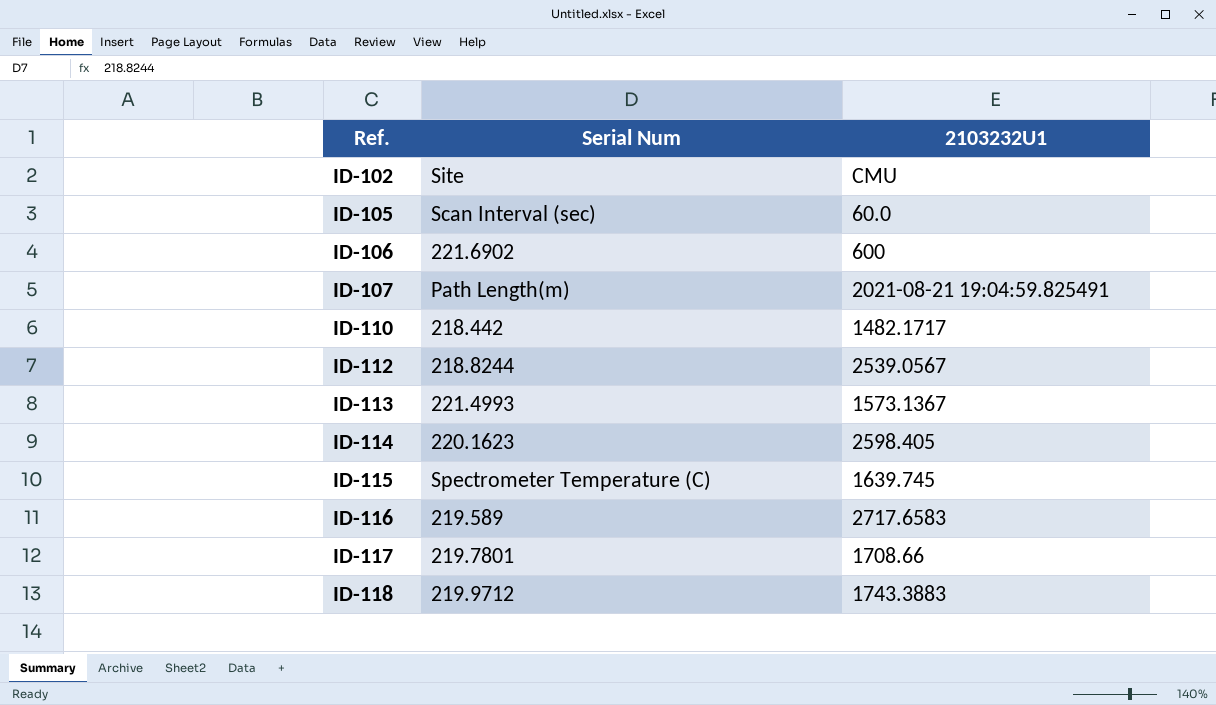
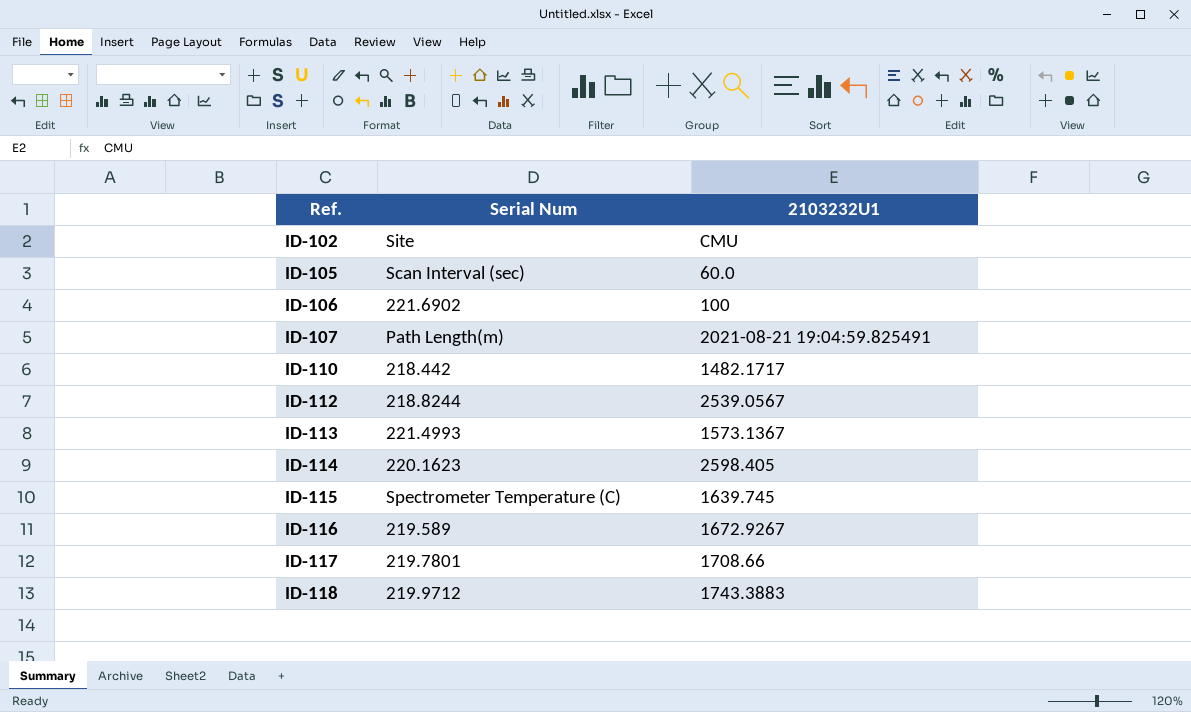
ID-106 | 2103232U1: 600 -> 100
ID-116 | 2103232U1: 2717.6583 -> 1672.9267

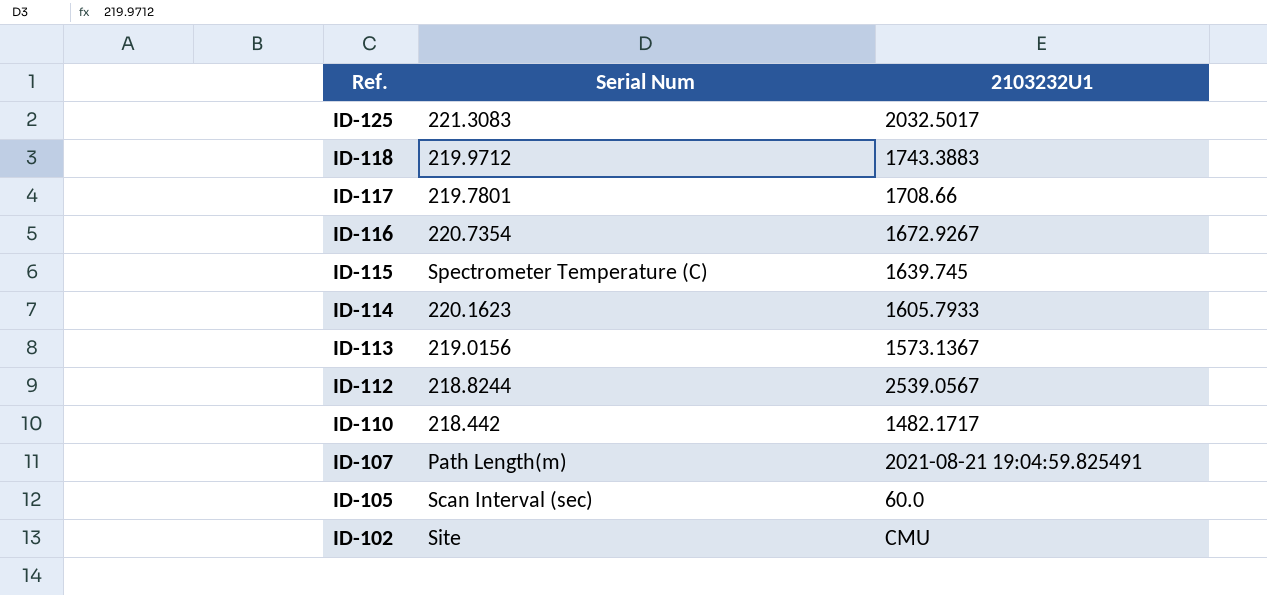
row order: Ref. ascending -> Ref. descending
row ID-106: 221.6902 | 100 -> none
row ID-125: none -> 221.3083 | 2032.5017
ID-116 | Serial Num: 219.589 -> 220.7354
ID-114 | 2103232U1: 2598.405 -> 1605.7933
ID-113 | Serial Num: 221.4993 -> 219.0156

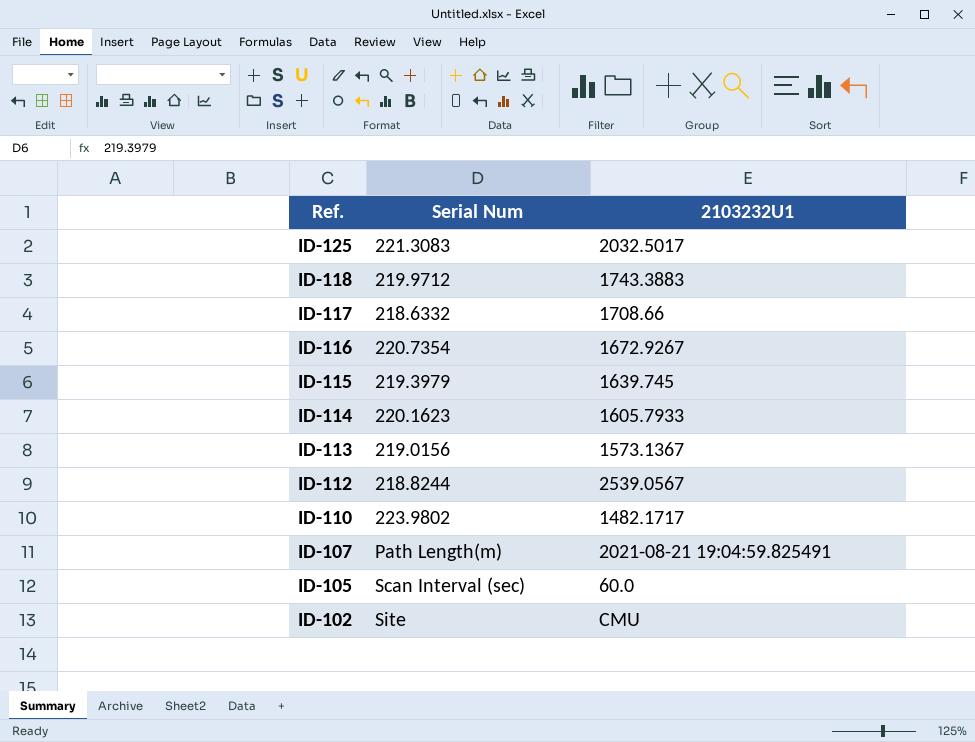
ID-117 | Serial Num: 219.7801 -> 218.6332
ID-115 | Serial Num: Spectrometer Temperature (C) -> 219.3979
ID-110 | Serial Num: 218.442 -> 223.9802

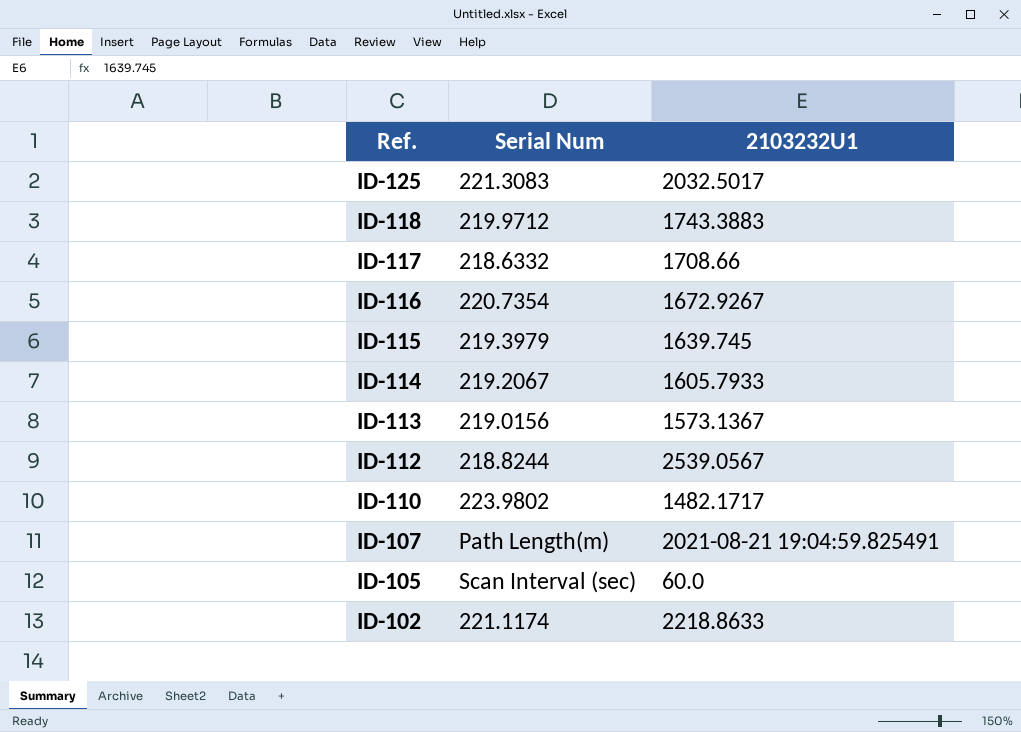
ID-114 | Serial Num: 220.1623 -> 219.2067
ID-102 | Serial Num: Site -> 221.1174
ID-102 | 2103232U1: CMU -> 2218.8633

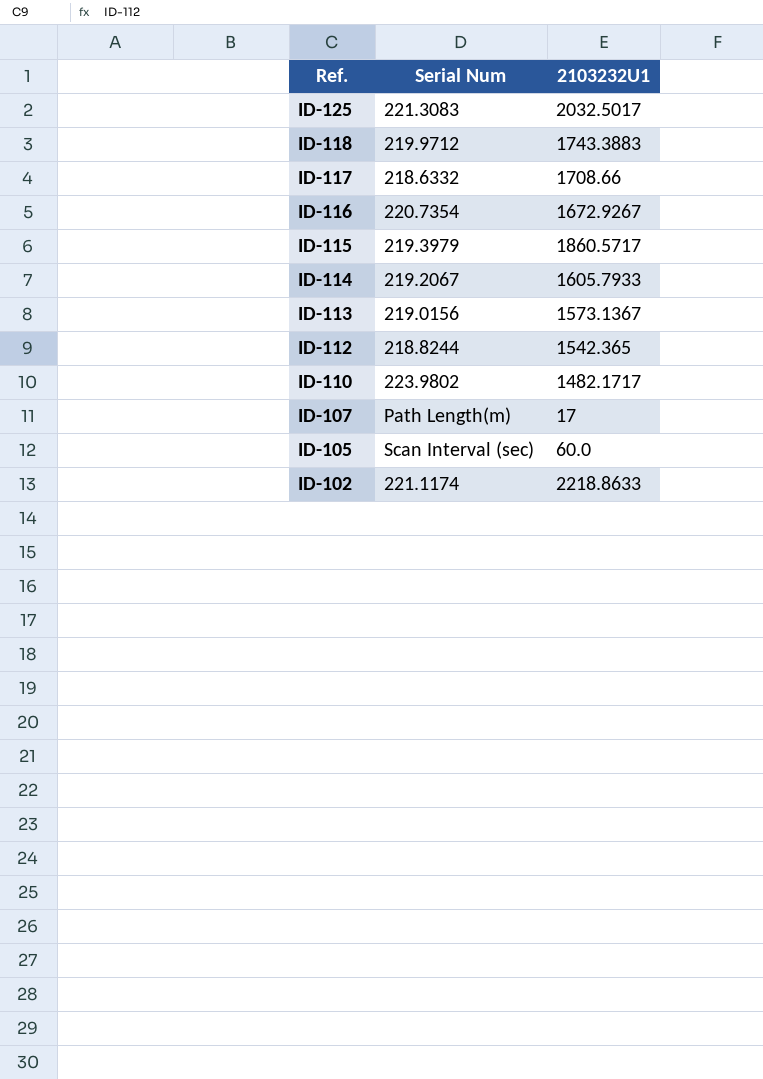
ID-115 | 2103232U1: 1639.745 -> 1860.5717
ID-112 | 2103232U1: 2539.0567 -> 1542.365
ID-107 | 2103232U1: 2021-08-21 19:04:59.825491 -> 17

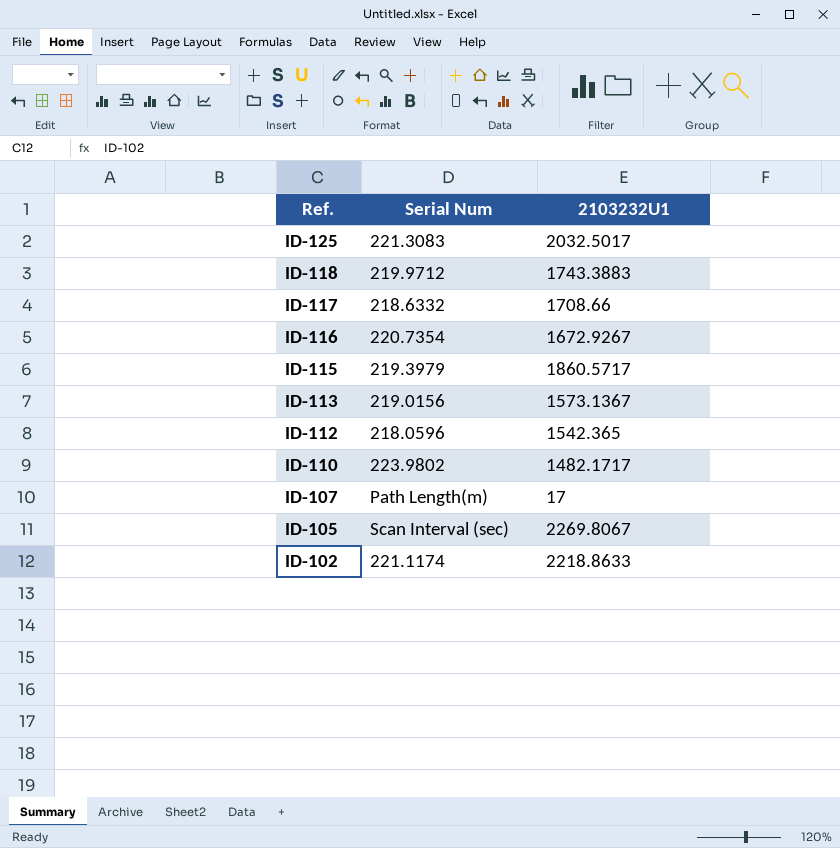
row ID-114: 219.2067 | 1605.7933 -> none
ID-112 | Serial Num: 218.8244 -> 218.0596
ID-105 | 2103232U1: 60.0 -> 2269.8067

